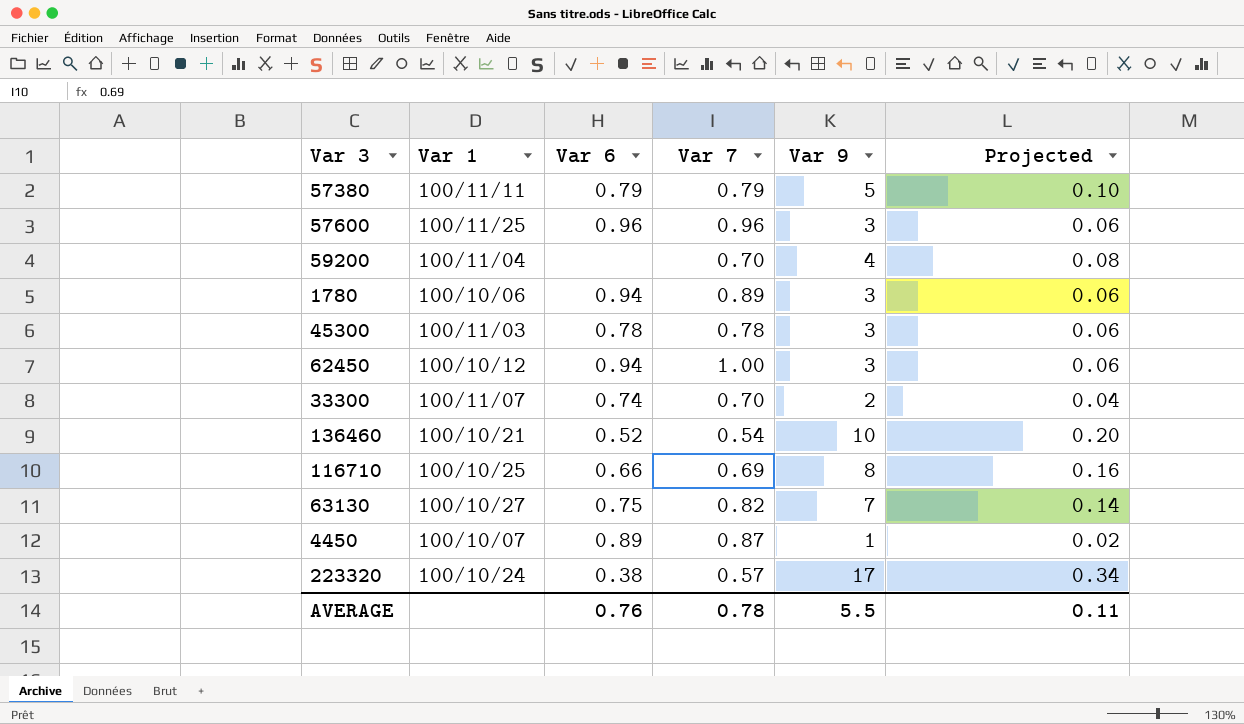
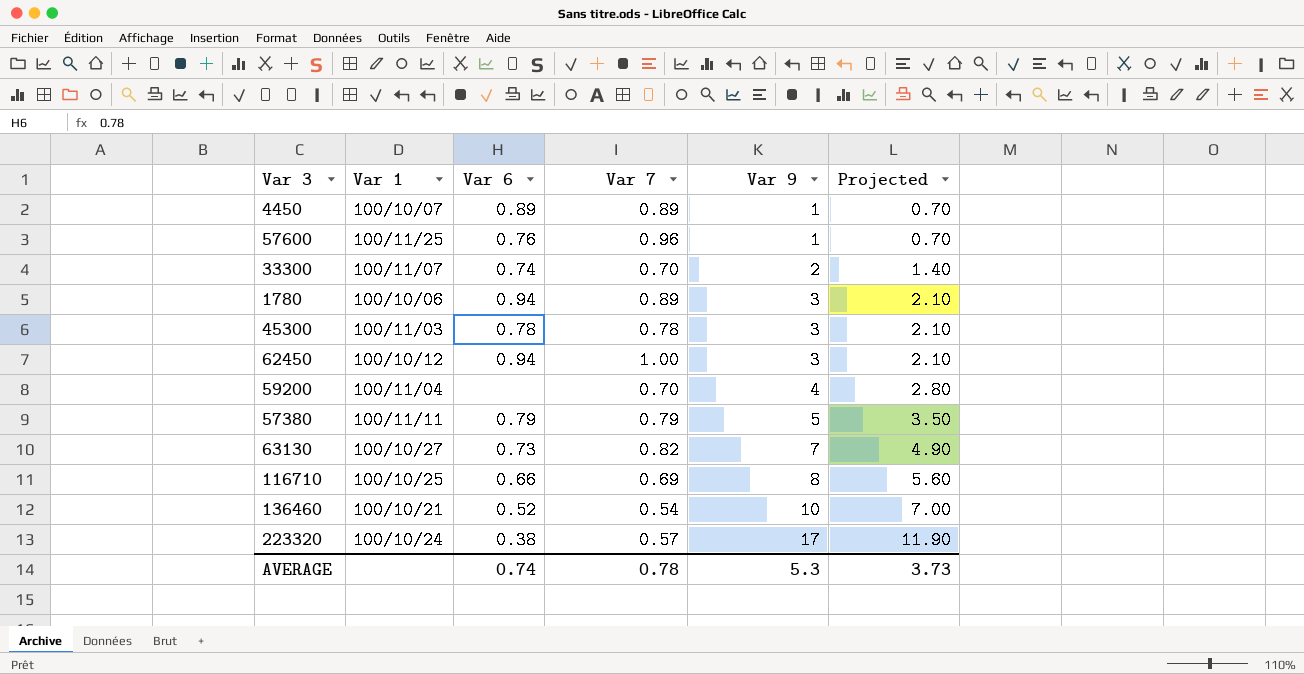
row order: none -> Var 9 ascending
column Projected | formula: [Var 9] * 0.02 -> [Var 9] * 0.7
4450 | Var 7: 0.87 -> 0.89
57600 | Var 6: 0.96 -> 0.76
57600 | Var 9: 3 -> 1
63130 | Var 6: 0.75 -> 0.73
AVERAGE | Var 6: 0.76 -> 0.74
AVERAGE | Var 9: 5.5 -> 5.3
AVERAGE | Projected: 0.11 -> 3.73

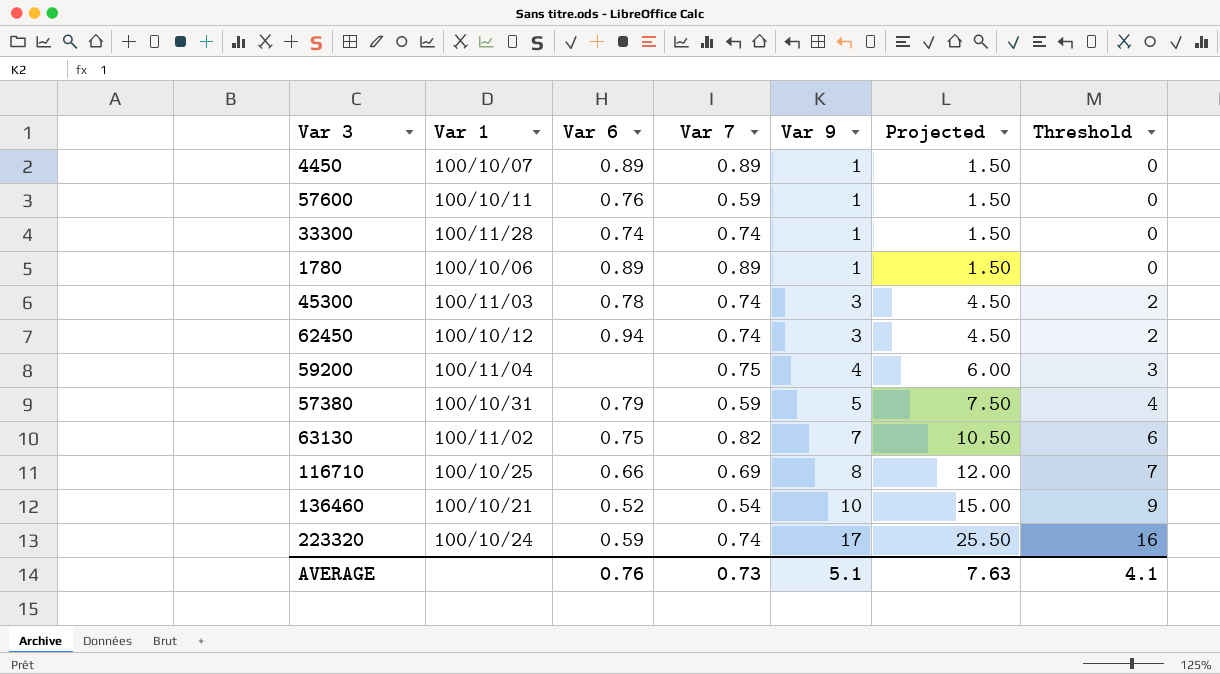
column Projected | formula: [Var 9] * 0.7 -> [Var 9] * 1.5
column Threshold | formula: none -> [Var 9] - 1
57600 | Var 1: 100/11/25 -> 100/10/11
57600 | Var 7: 0.96 -> 0.59
33300 | Var 1: 100/11/07 -> 100/11/28
33300 | Var 7: 0.70 -> 0.74
33300 | Var 9: 2 -> 1
1780 | Var 6: 0.94 -> 0.89
1780 | Var 9: 3 -> 1
45300 | Var 7: 0.78 -> 0.74
62450 | Var 7: 1.00 -> 0.74
59200 | Var 7: 0.70 -> 0.75
57380 | Var 1: 100/11/11 -> 100/10/31
57380 | Var 7: 0.79 -> 0.59
63130 | Var 1: 100/10/27 -> 100/11/02
63130 | Var 6: 0.73 -> 0.75
223320 | Var 6: 0.38 -> 0.59
223320 | Var 7: 0.57 -> 0.74
AVERAGE | Var 6: 0.74 -> 0.76
AVERAGE | Var 7: 0.78 -> 0.73
AVERAGE | Var 9: 5.3 -> 5.1
AVERAGE | Projected: 3.73 -> 7.63

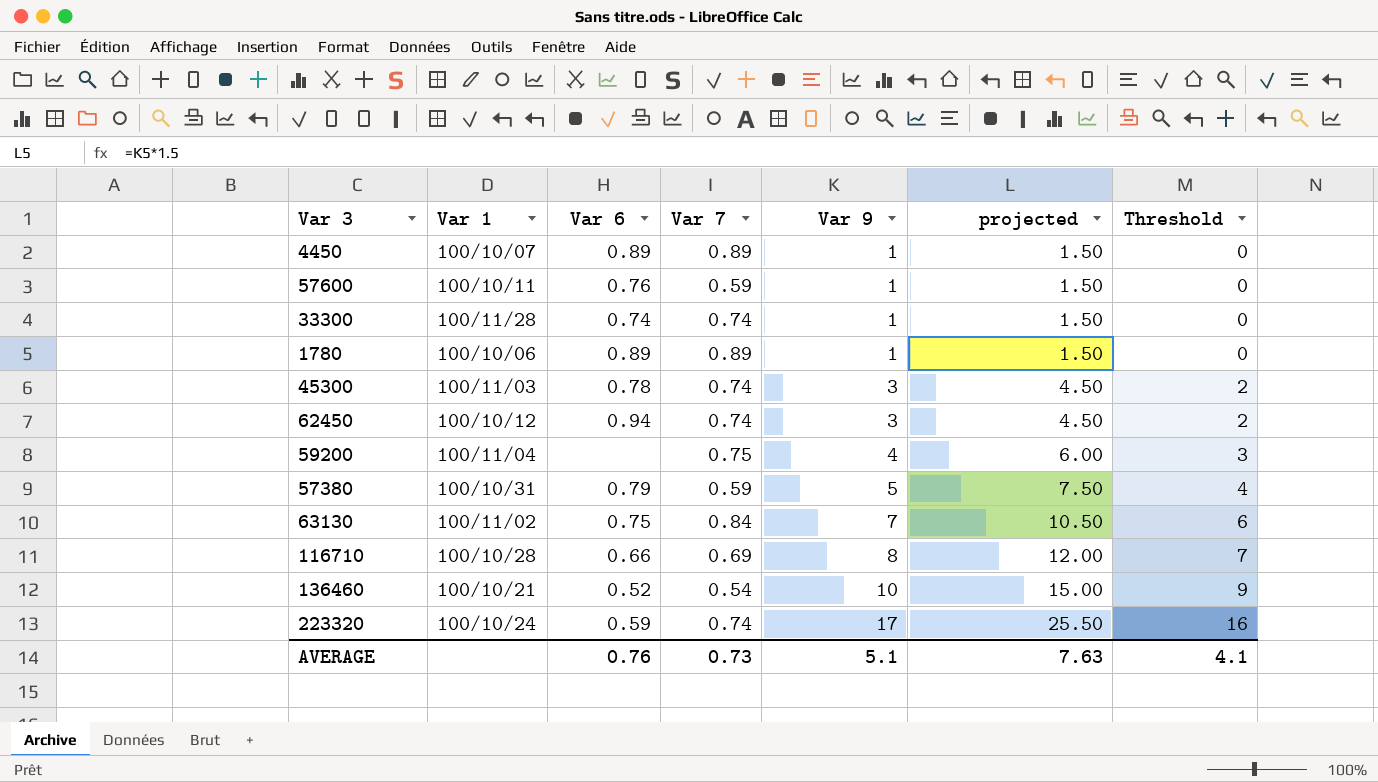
column name: Projected -> projected
63130 | Var 7: 0.82 -> 0.84
116710 | Var 1: 100/10/25 -> 100/10/28

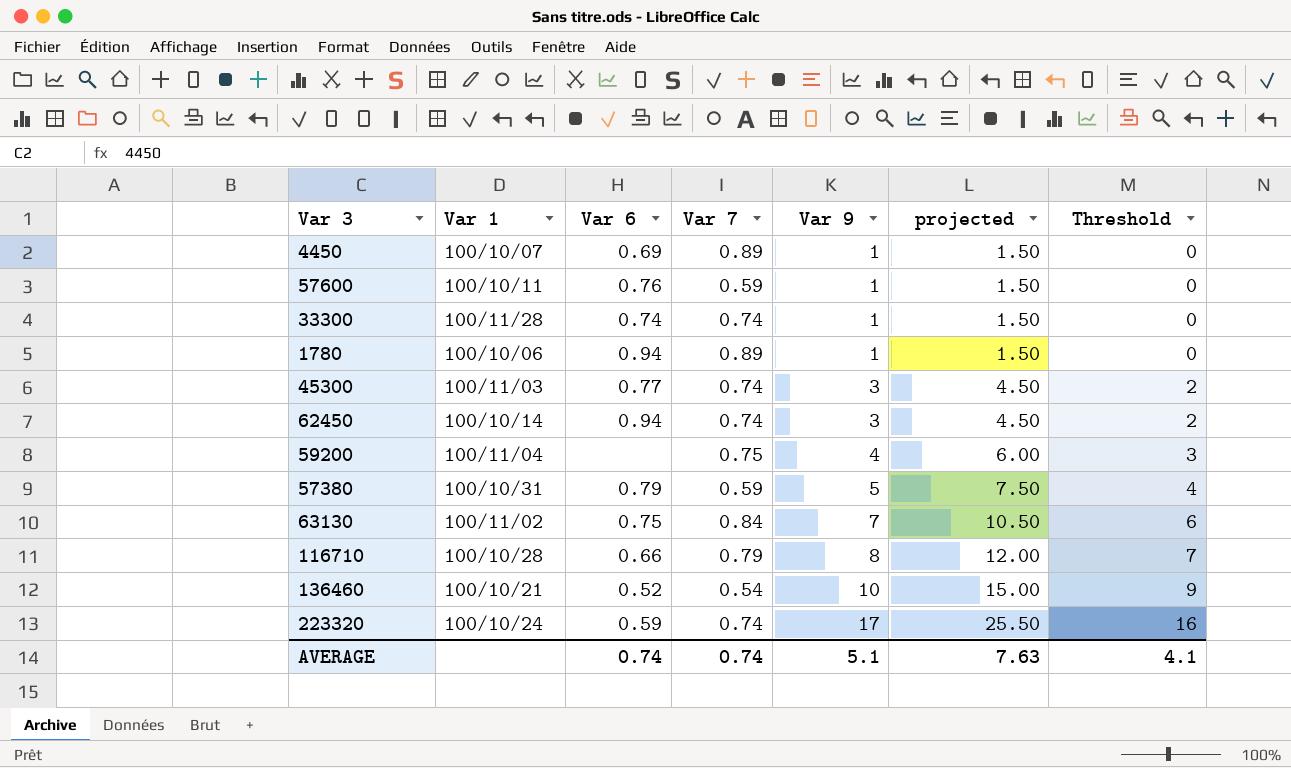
4450 | Var 6: 0.89 -> 0.69
1780 | Var 6: 0.89 -> 0.94
45300 | Var 6: 0.78 -> 0.77
62450 | Var 1: 100/10/12 -> 100/10/14
116710 | Var 7: 0.69 -> 0.79
AVERAGE | Var 6: 0.76 -> 0.74
AVERAGE | Var 7: 0.73 -> 0.74

